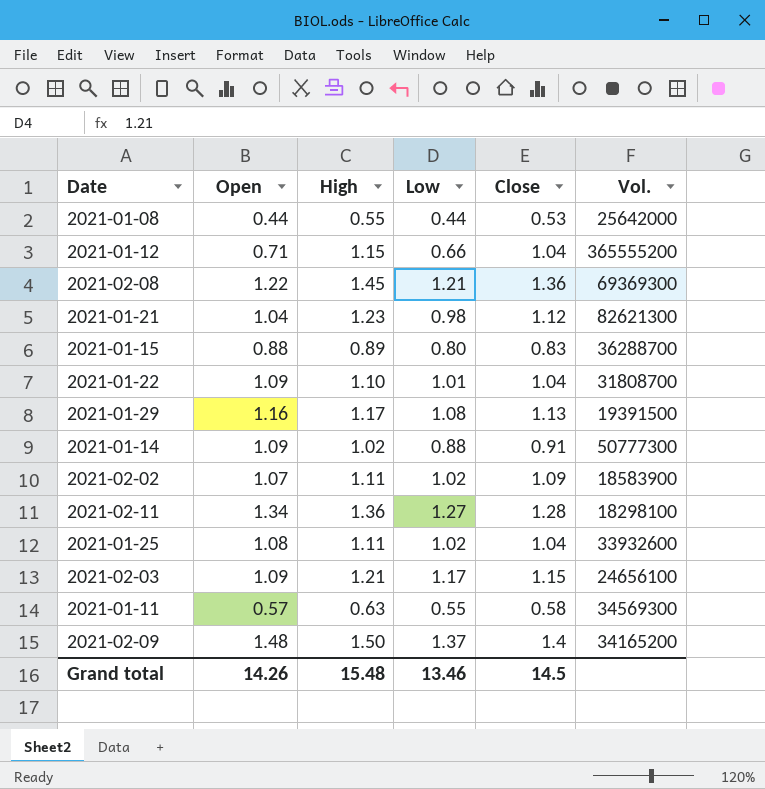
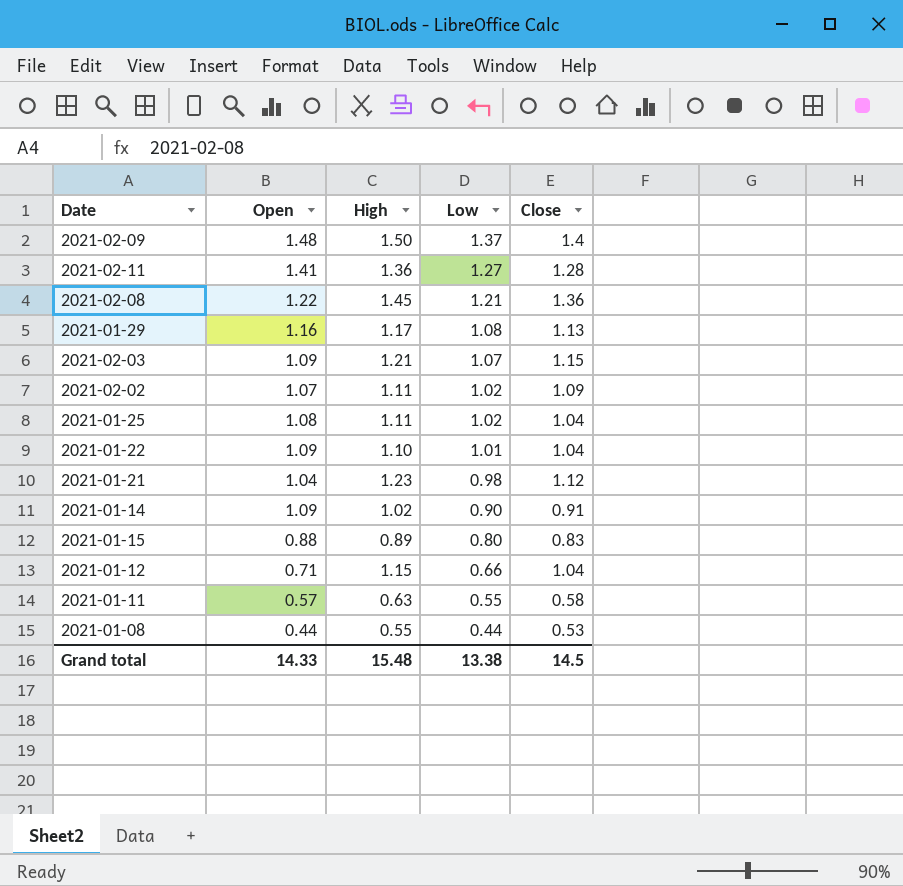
row order: none -> Low descending
column Vol. | position: 6 -> none
2021-02-11 | Open: 1.34 -> 1.41
2021-02-03 | Low: 1.17 -> 1.07
2021-01-14 | Low: 0.88 -> 0.90
Grand total | Open: 14.26 -> 14.33
Grand total | Low: 13.46 -> 13.38

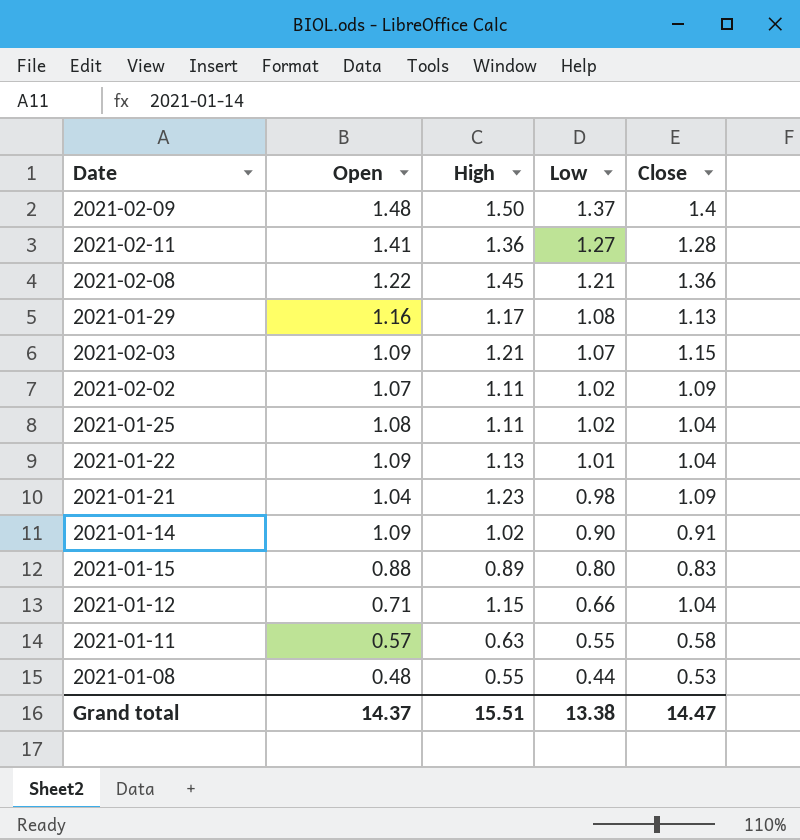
2021-01-22 | High: 1.10 -> 1.13
2021-01-21 | Close: 1.12 -> 1.09
2021-01-08 | Open: 0.44 -> 0.48
Grand total | Open: 14.33 -> 14.37
Grand total | High: 15.48 -> 15.51
Grand total | Close: 14.5 -> 14.47

